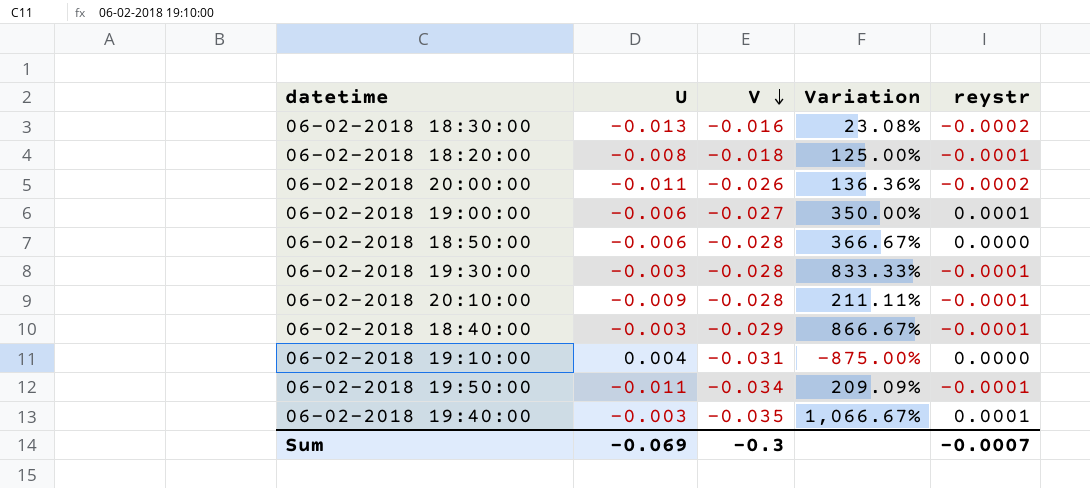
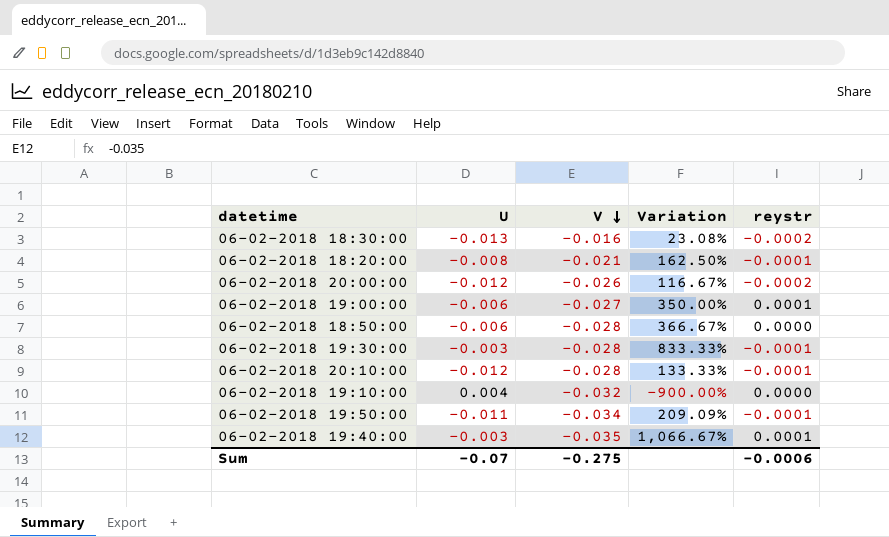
row 06-02-2018 18:40:00: -0.003 | -0.029 | 866.67% | -0.0001 -> none
06-02-2018 18:20:00 | V: -0.018 -> -0.021
06-02-2018 18:20:00 | Variation: 125.00% -> 162.50%
06-02-2018 20:00:00 | U: -0.011 -> -0.012
06-02-2018 20:00:00 | Variation: 136.36% -> 116.67%
06-02-2018 20:10:00 | U: -0.009 -> -0.012
06-02-2018 20:10:00 | Variation: 211.11% -> 133.33%
06-02-2018 19:10:00 | V: -0.031 -> -0.032
06-02-2018 19:10:00 | Variation: -875.00% -> -900.00%
Sum | U: -0.069 -> -0.07
Sum | V: -0.3 -> -0.275
Sum | reystr: -0.0007 -> -0.0006

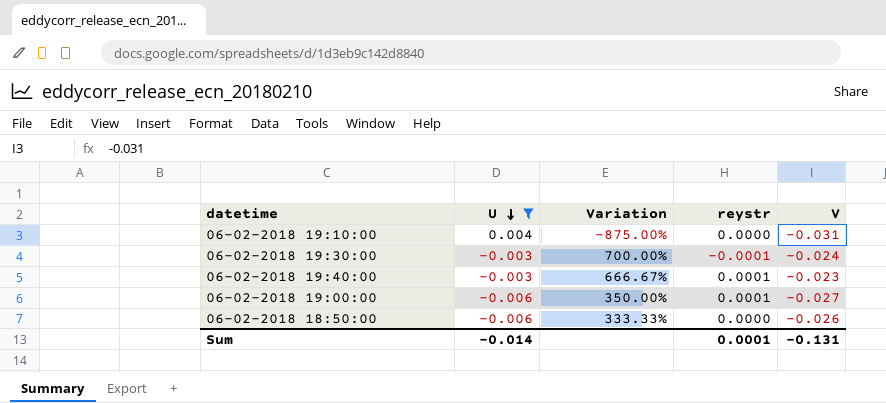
filter: none -> U >= -0.006
row order: V descending -> U descending
column V | position: 3 -> 5
06-02-2018 19:10:00 | Variation: -900.00% -> -875.00%
06-02-2018 19:10:00 | V: -0.032 -> -0.031
06-02-2018 19:30:00 | Variation: 833.33% -> 700.00%
06-02-2018 19:30:00 | V: -0.028 -> -0.024
06-02-2018 19:40:00 | Variation: 1,066.67% -> 666.67%
06-02-2018 19:40:00 | V: -0.035 -> -0.023
06-02-2018 18:50:00 | Variation: 366.67% -> 333.33%
06-02-2018 18:50:00 | V: -0.028 -> -0.026
Sum | U: -0.07 -> -0.014
Sum | reystr: -0.0006 -> 0.0001
Sum | V: -0.275 -> -0.131

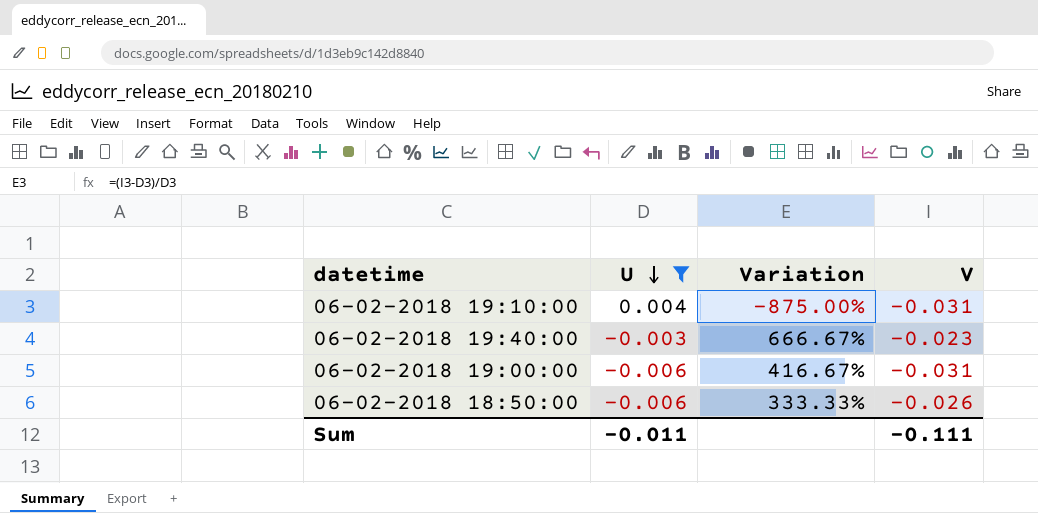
column reystr | position: 4 -> none
row 06-02-2018 19:30:00: -0.003 | 700.00% | -0.0001 | -0.024 -> none
06-02-2018 19:00:00 | Variation: 350.00% -> 416.67%
06-02-2018 19:00:00 | V: -0.027 -> -0.031
Sum | U: -0.014 -> -0.011
Sum | V: -0.131 -> -0.111

